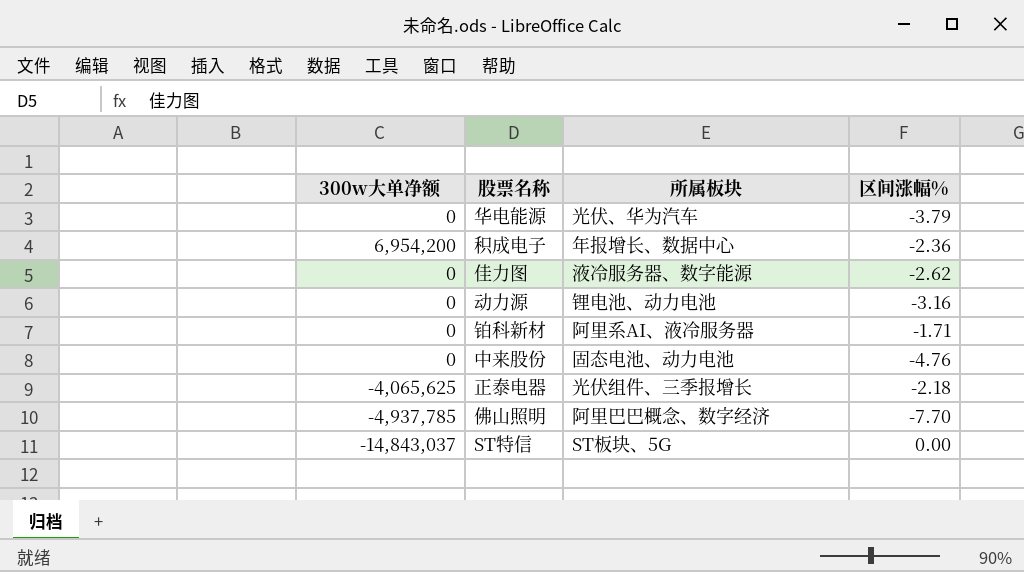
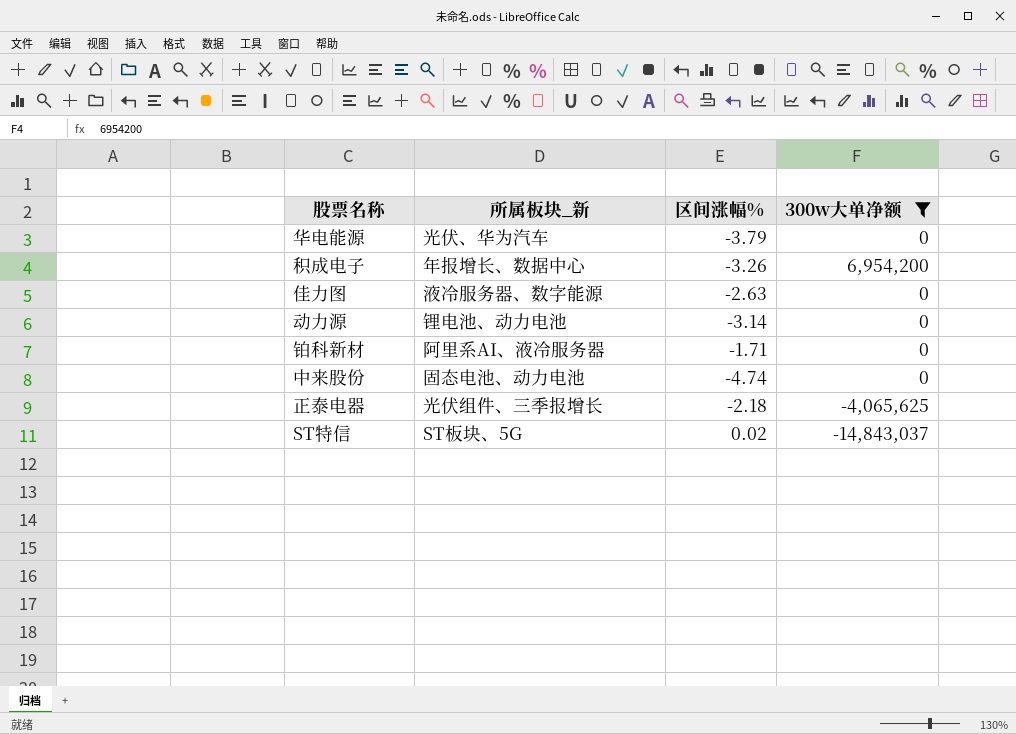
filter: none -> 300w大单净额 != -4,937,785
column name: 所属板块 -> 所属板块_新
column 300w大单净额 | position: 1 -> 4
积成电子 | 区间涨幅%: -2.36 -> -3.26
佳力图 | 区间涨幅%: -2.62 -> -2.63
动力源 | 区间涨幅%: -3.16 -> -3.14
中来股份 | 区间涨幅%: -4.76 -> -4.74
ST特信 | 区间涨幅%: 0.00 -> 0.02

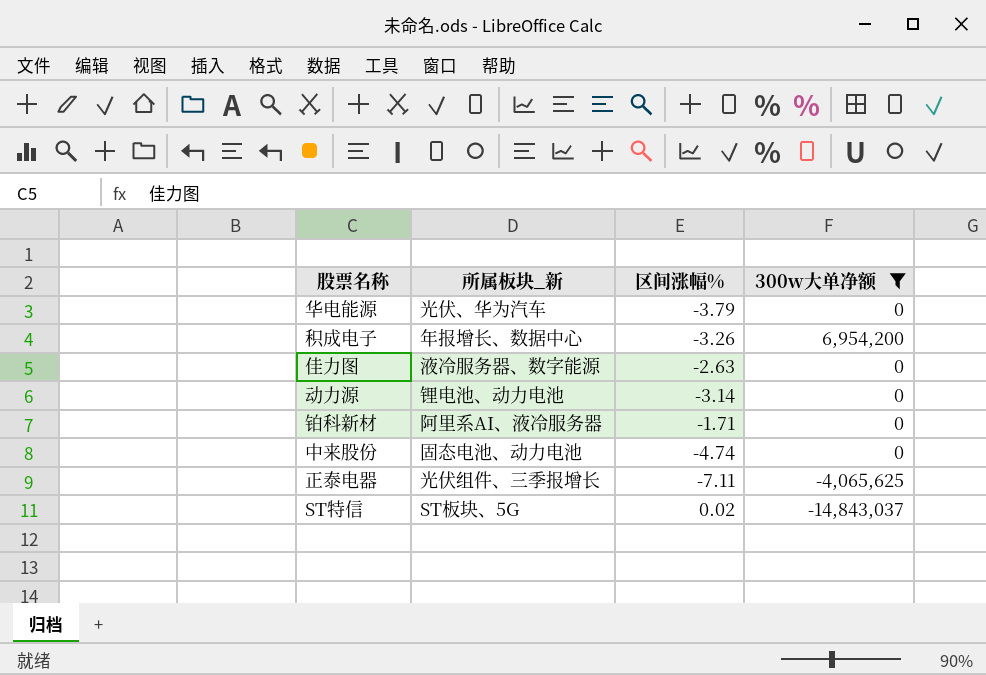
正泰电器 | 区间涨幅%: -2.18 -> -7.11

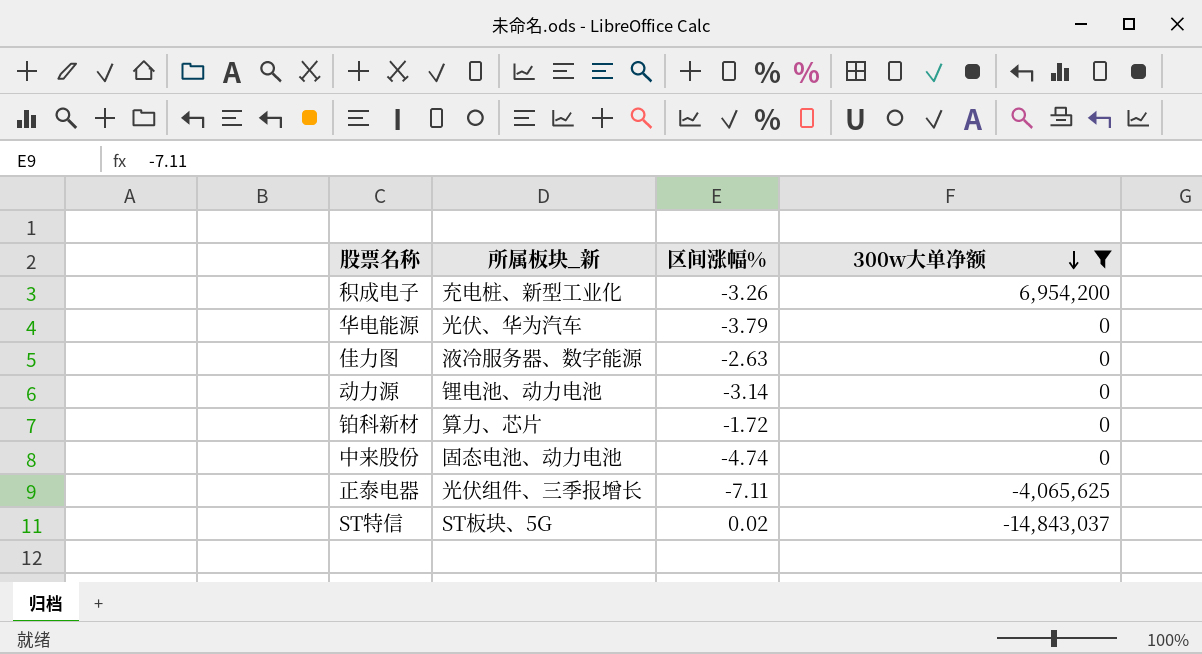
row order: none -> 300w大单净额 descending
积成电子 | 所属板块_新: 年报增长、数据中心 -> 充电桩、新型工业化
铂科新材 | 所属板块_新: 阿里系AI、液冷服务器 -> 算力、芯片
铂科新材 | 区间涨幅%: -1.71 -> -1.72

